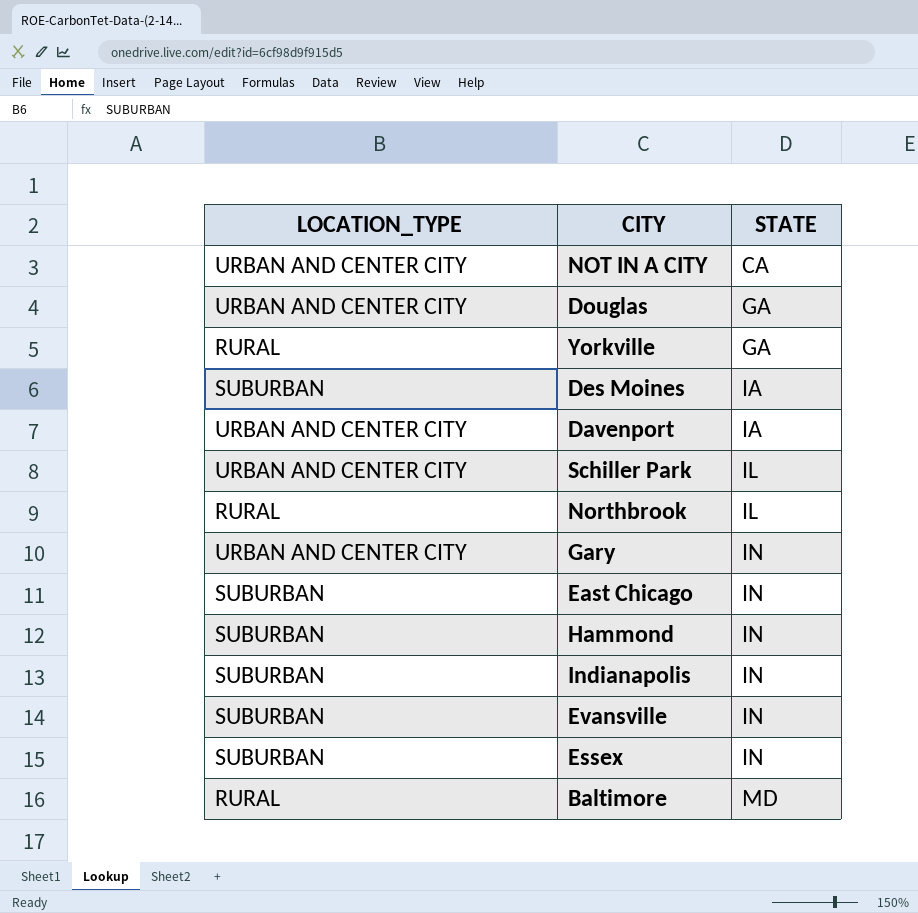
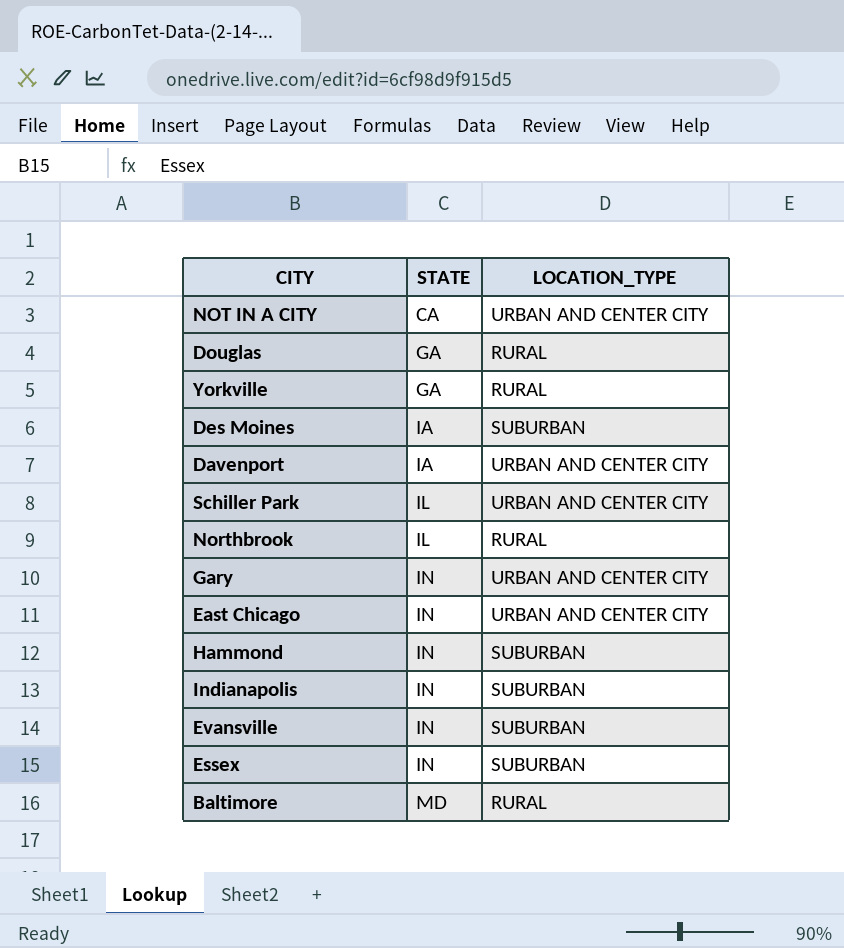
column LOCATION_TYPE | position: 1 -> 3
Douglas | LOCATION_TYPE: URBAN AND CENTER CITY -> RURAL
East Chicago | LOCATION_TYPE: SUBURBAN -> URBAN AND CENTER CITY

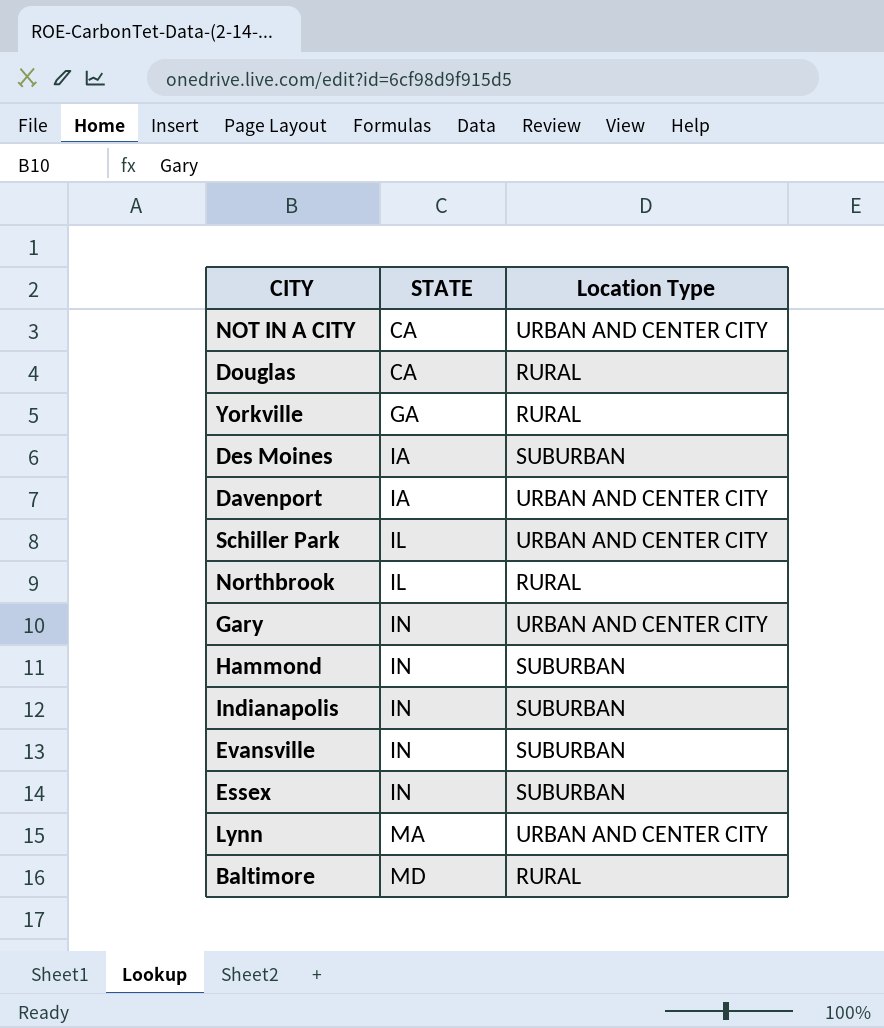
column name: LOCATION_TYPE -> Location Type
row East Chicago: IN | URBAN AND CENTER CITY -> none
Douglas | STATE: GA -> CA
row Lynn: none -> MA | URBAN AND CENTER CITY

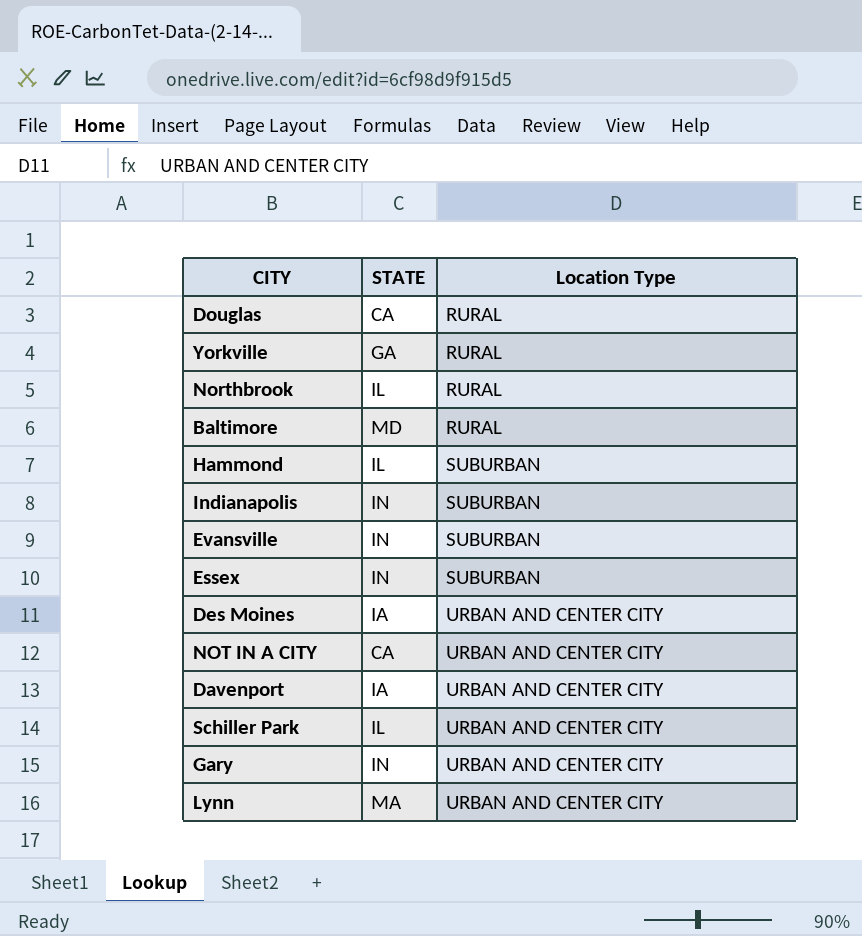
row order: STATE ascending -> Location Type ascending
Hammond | STATE: IN -> IL
Des Moines | Location Type: SUBURBAN -> URBAN AND CENTER CITY

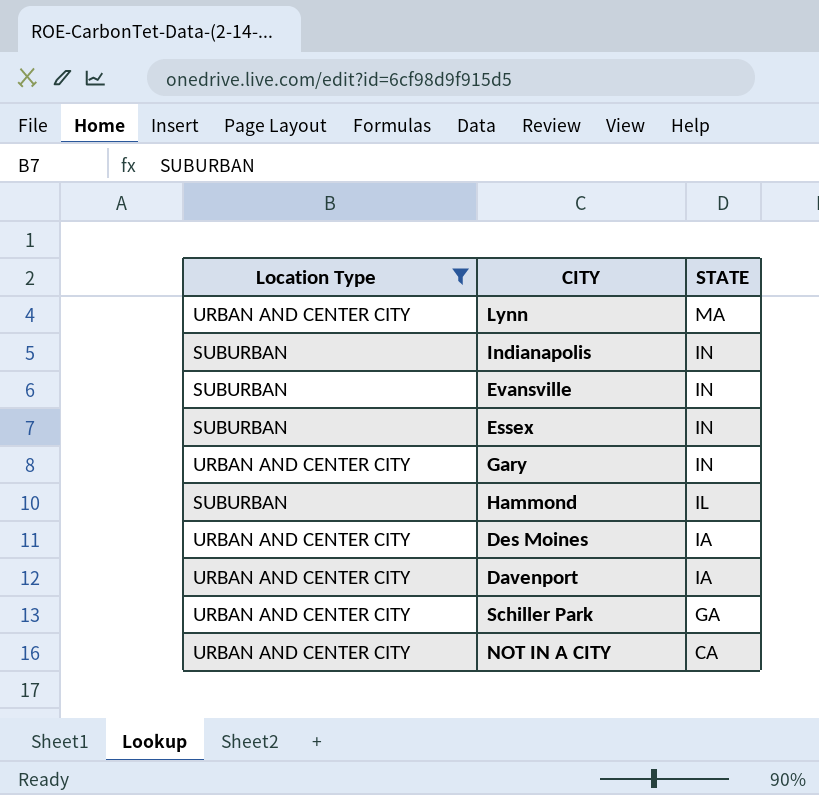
filter: none -> Location Type != RURAL
row order: Location Type ascending -> STATE descending
column Location Type | position: 3 -> 1
Schiller Park | STATE: IL -> GA

